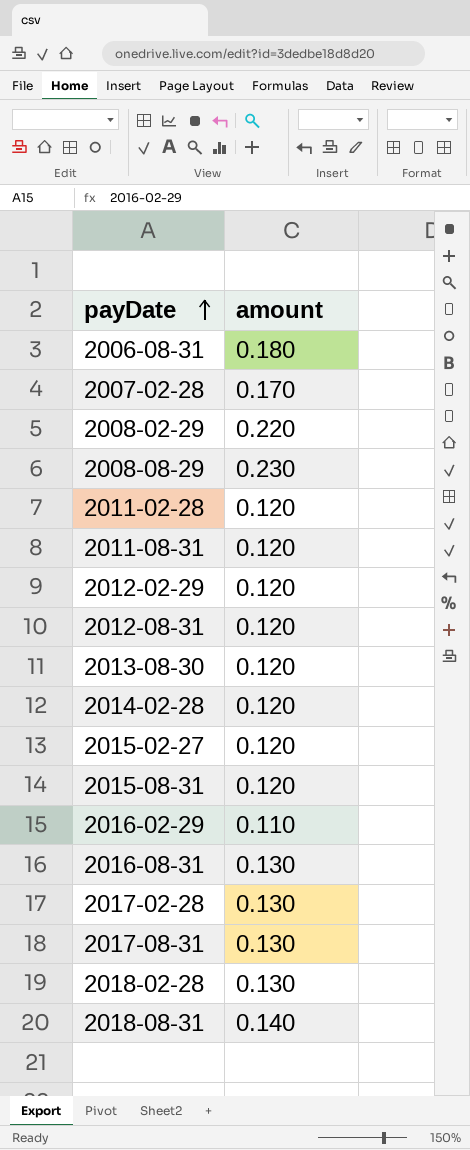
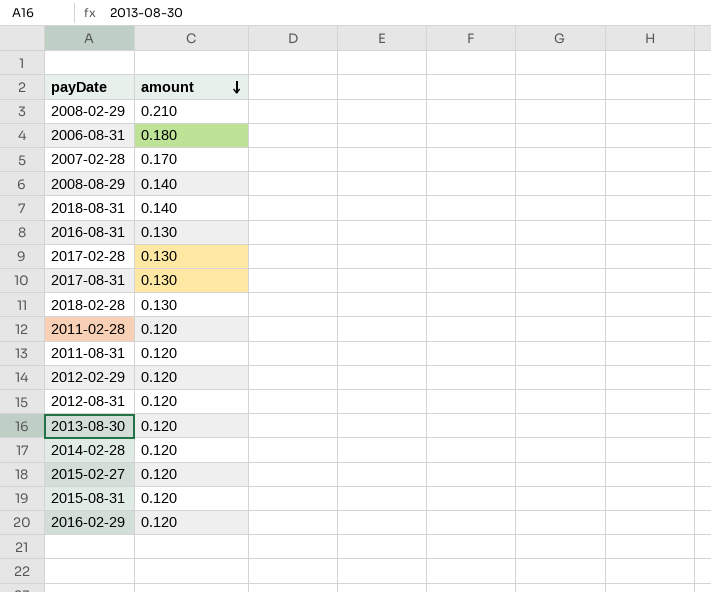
row order: payDate ascending -> amount descending
2008-02-29 | amount: 0.220 -> 0.210
2008-08-29 | amount: 0.230 -> 0.140
2016-02-29 | amount: 0.110 -> 0.120

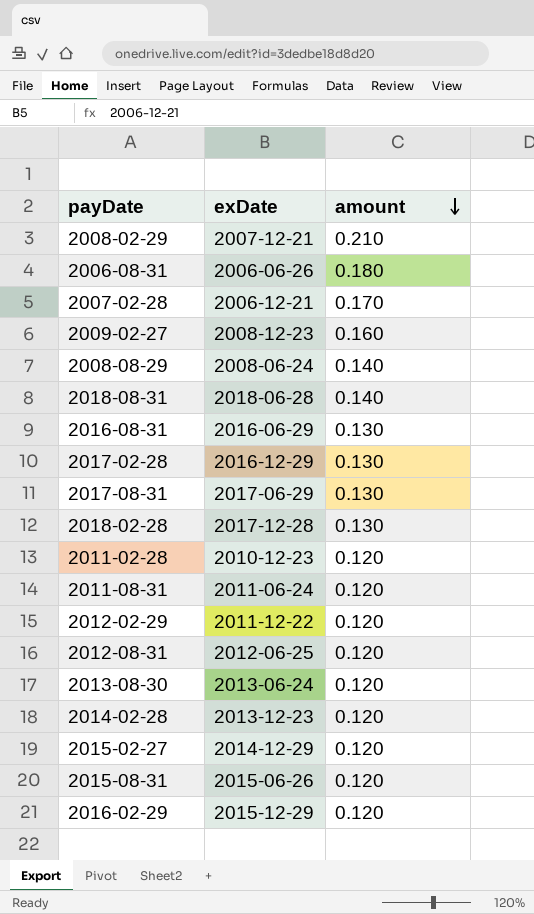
column exDate | position: none -> 2
row 2009-02-27: none -> 2008-12-23 | 0.160

